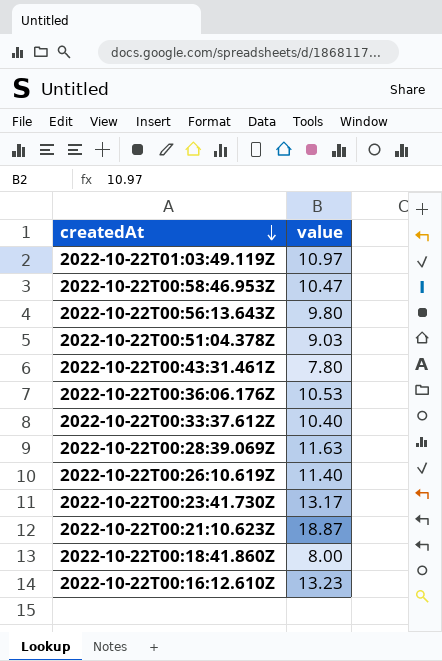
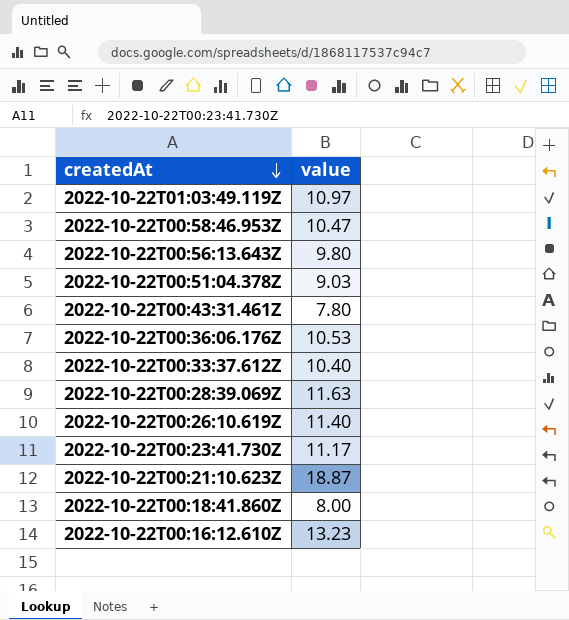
2022-10-22T00:23:41.730Z | value: 13.17 -> 11.17

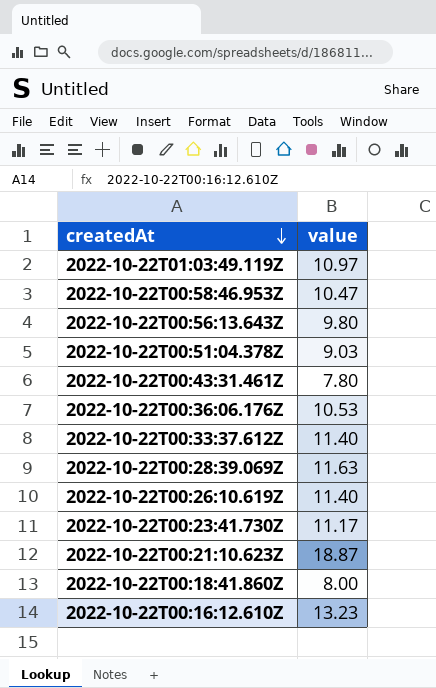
2022-10-22T00:33:37.612Z | value: 10.40 -> 11.40

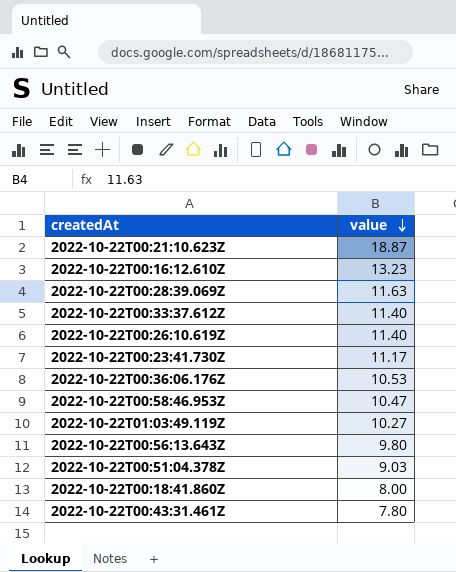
row order: createdAt descending -> value descending
2022-10-22T01:03:49.119Z | value: 10.97 -> 10.27

